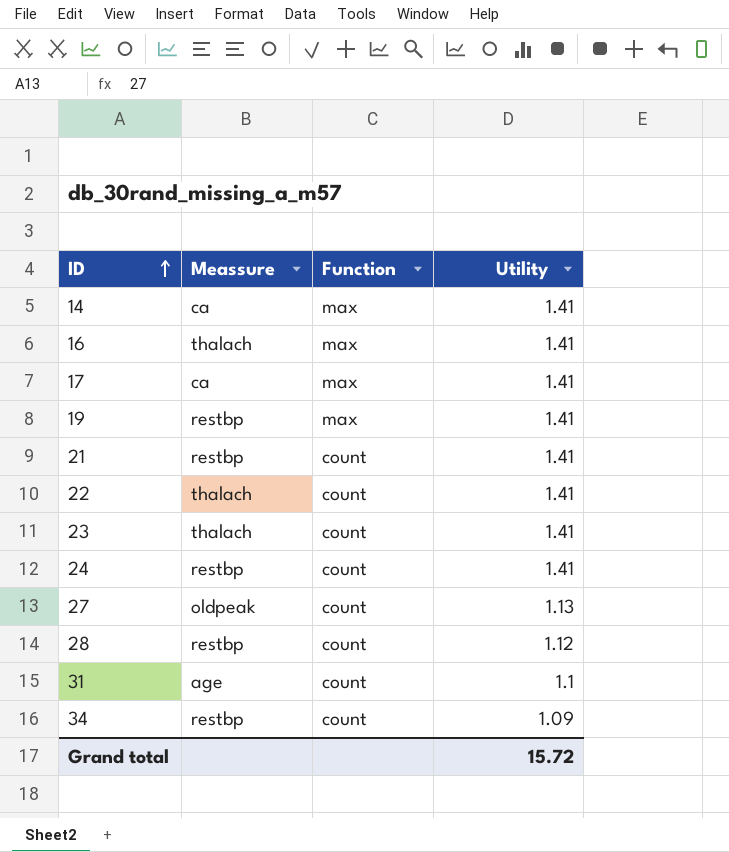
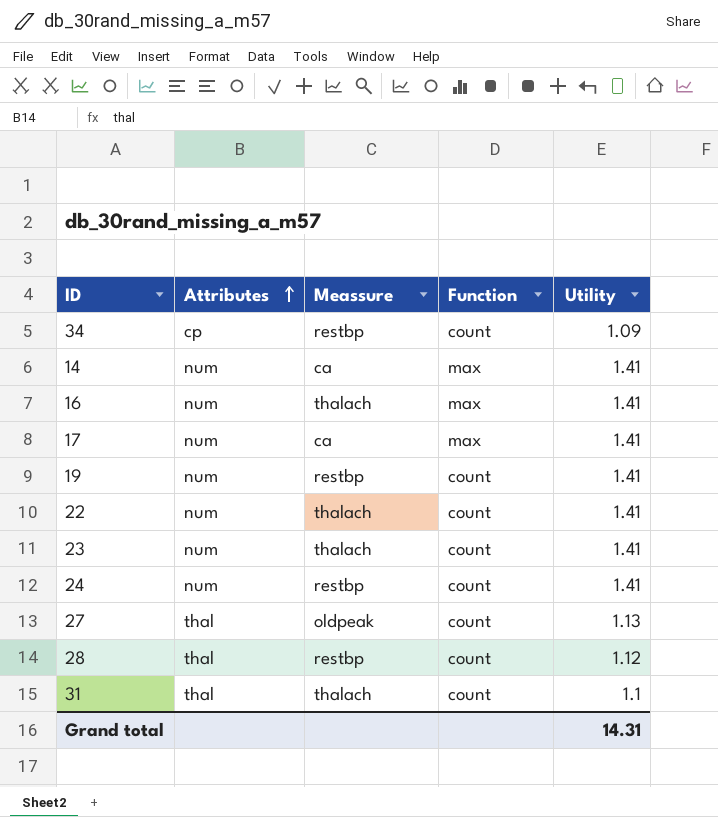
row order: ID ascending -> Attributes ascending
column Attributes | position: none -> 2
row 21: restbp | count | 1.41 -> none
19 | Function: max -> count
31 | Meassure: age -> thalach
Grand total | Utility: 15.72 -> 14.31

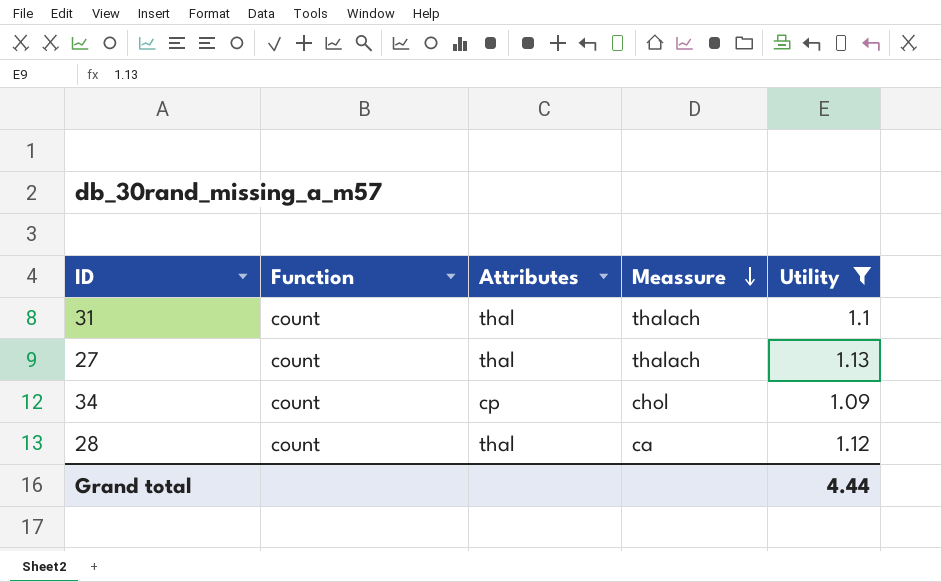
filter: none -> Utility != 1.41
row order: Attributes ascending -> Meassure descending
column Function | position: 4 -> 2
27 | Meassure: oldpeak -> thalach
34 | Meassure: restbp -> chol
28 | Meassure: restbp -> ca
Grand total | Utility: 14.31 -> 4.44

